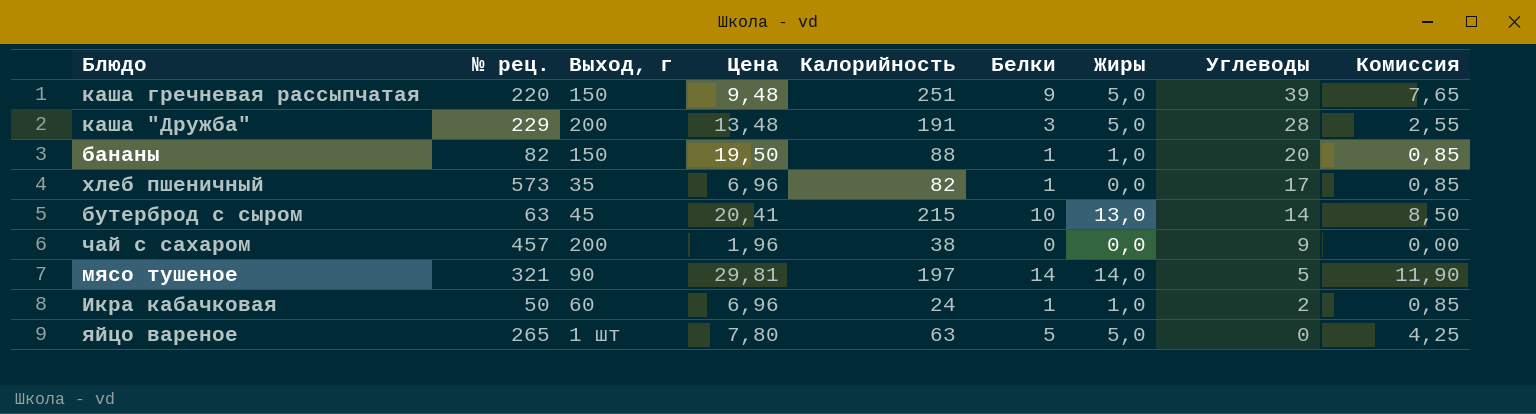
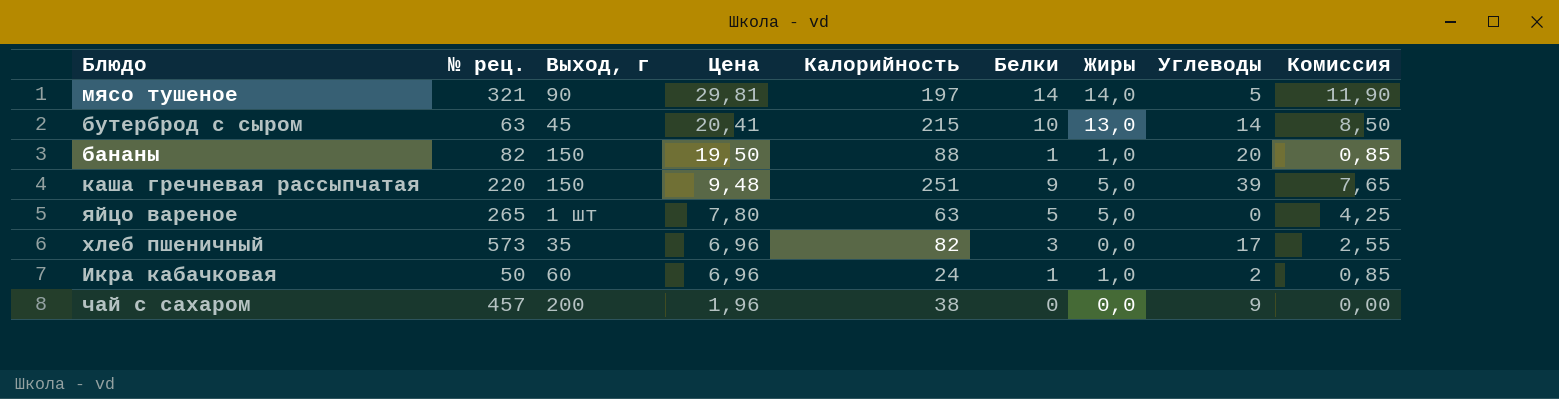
row order: Углеводы descending -> Цена descending
row каша "Дружба": 229 | 200 | 13,48 | 191 | 3 | 5,0 | 28 | 2,55 -> none
хлеб пшеничный | Белки: 1 -> 3
хлеб пшеничный | Комиссия: 0,85 -> 2,55

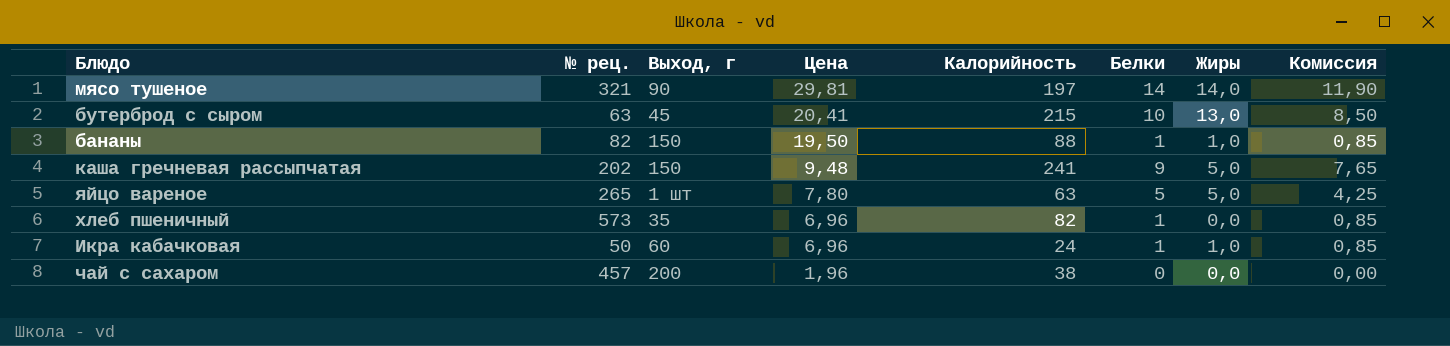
column Углеводы | position: 8 -> none
каша гречневая рассыпчатая | № рец.: 220 -> 202
каша гречневая рассыпчатая | Калорийность: 251 -> 241
хлеб пшеничный | Белки: 3 -> 1
хлеб пшеничный | Комиссия: 2,55 -> 0,85

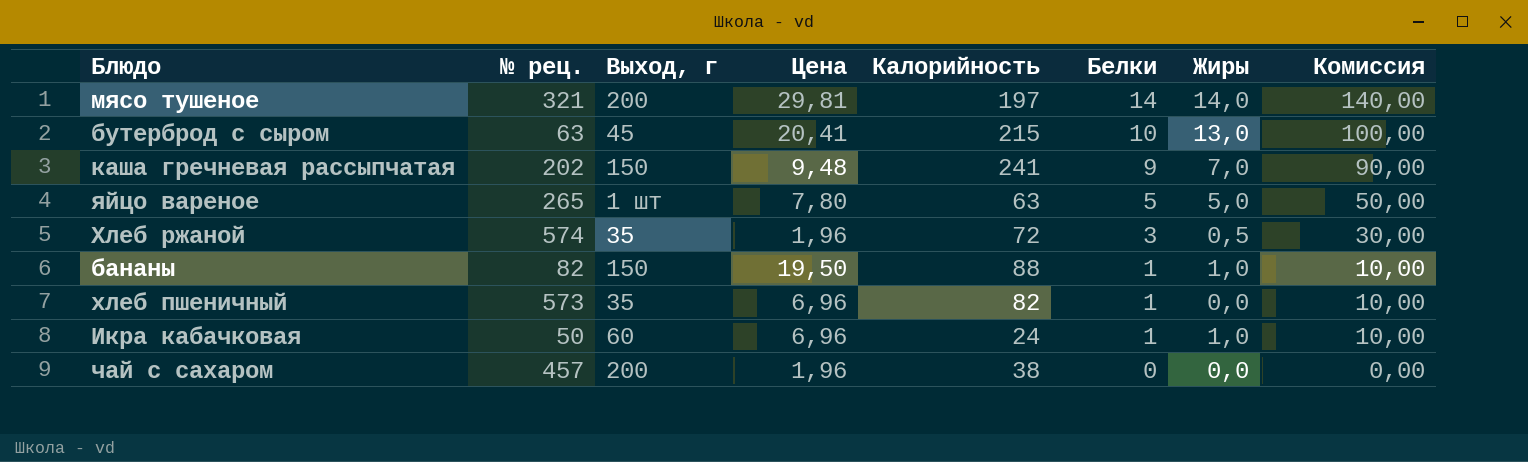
row order: Цена descending -> Белки descending
column Комиссия | formula: [Белки] * 0,85 -> [Белки] * 10
мясо тушеное | Выход, г: 90 -> 200
каша гречневая рассыпчатая | Жиры: 5,0 -> 7,0
row Хлеб ржаной: none -> 574 | 35 | 1,96 | 72 | 3 | 0,5 | 30,00

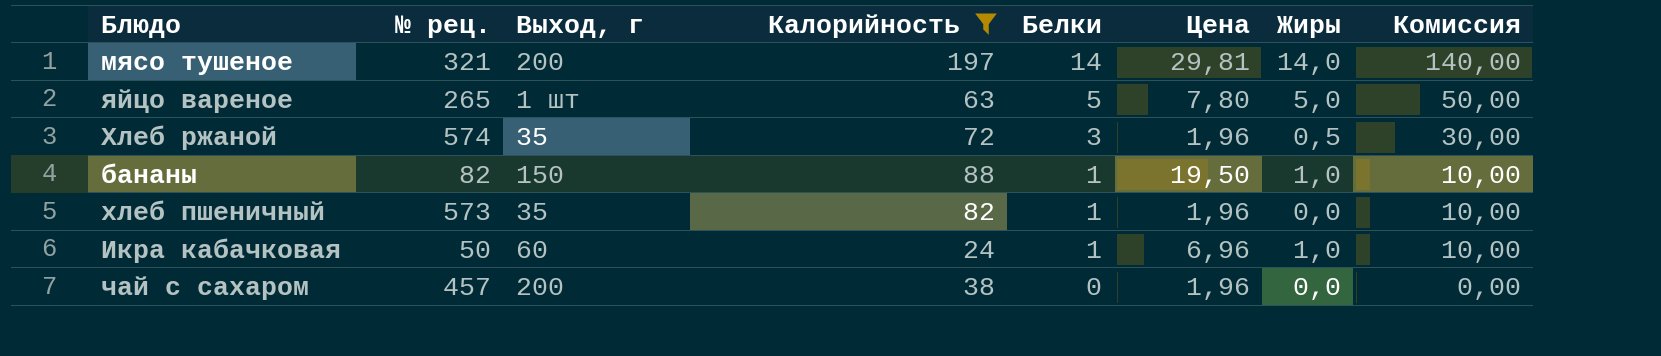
filter: none -> Калорийность <= 197
column Цена | position: 4 -> 6
хлеб пшеничный | Цена: 6,96 -> 1,96

